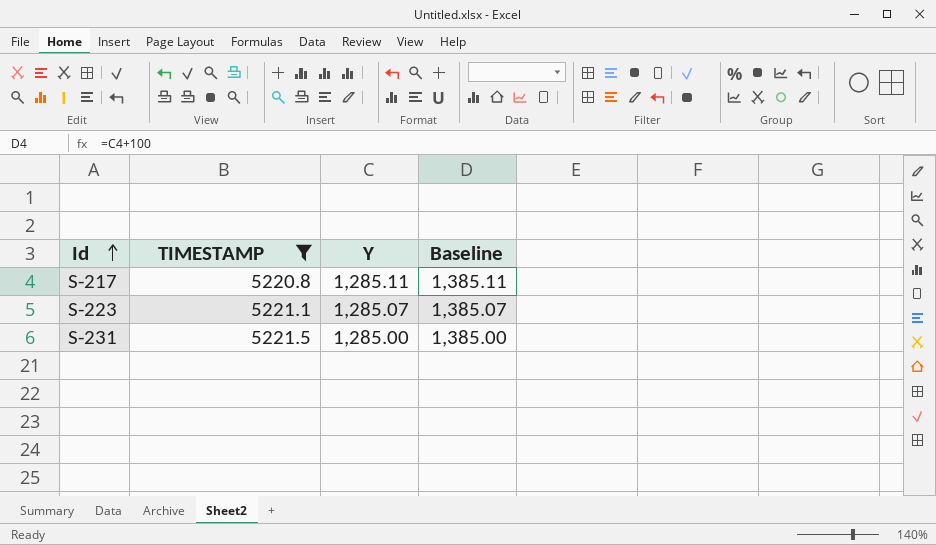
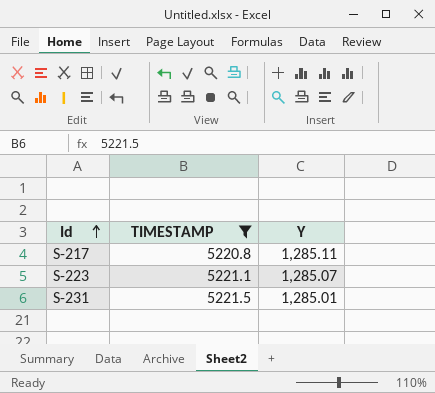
column Baseline | formula: [Y] + 100 -> none
S-231 | Y: 1,285.00 -> 1,285.01

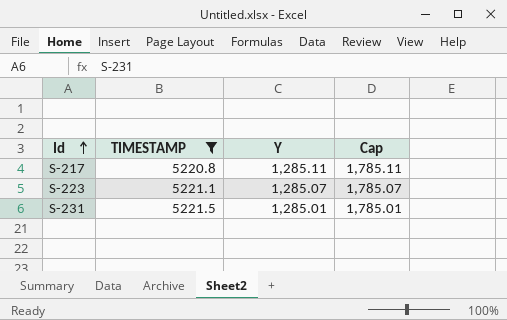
column Cap | formula: none -> [Y] + 500

